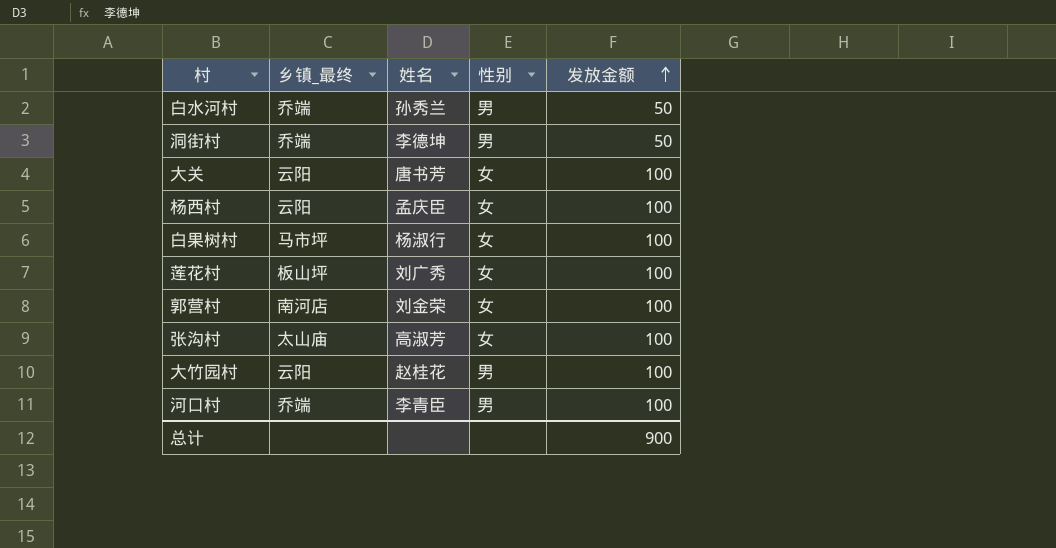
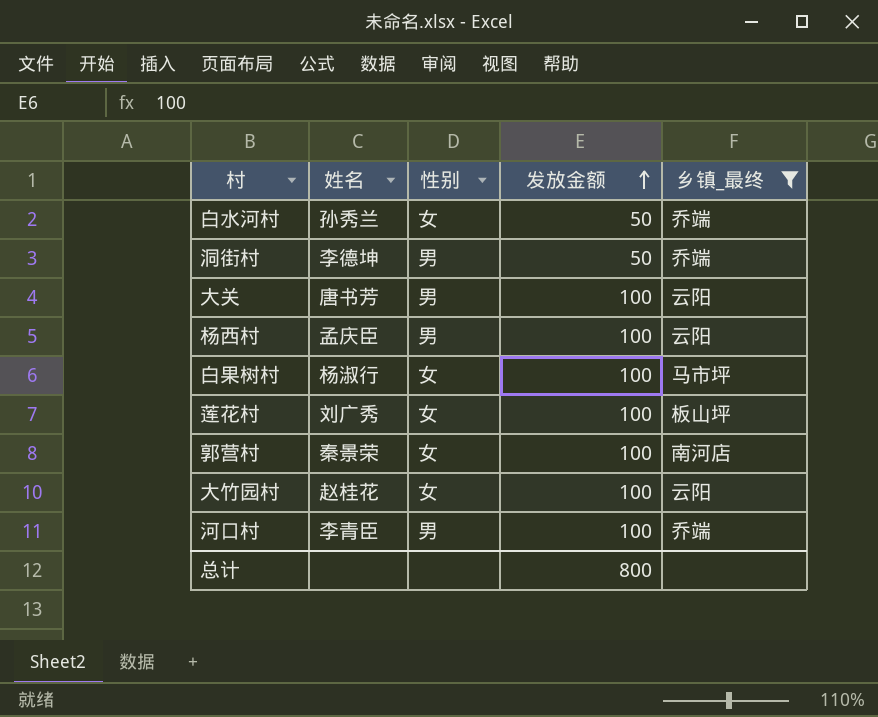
filter: none -> 乡镇_最终 != 太山庙
column 乡镇_最终 | position: 2 -> 5
白水河村 | 性别: 男 -> 女
大关 | 性别: 女 -> 男
杨西村 | 性别: 女 -> 男
郭营村 | 姓名: 刘金荣 -> 秦景荣
大竹园村 | 性别: 男 -> 女
总计 | 发放金额: 900 -> 800

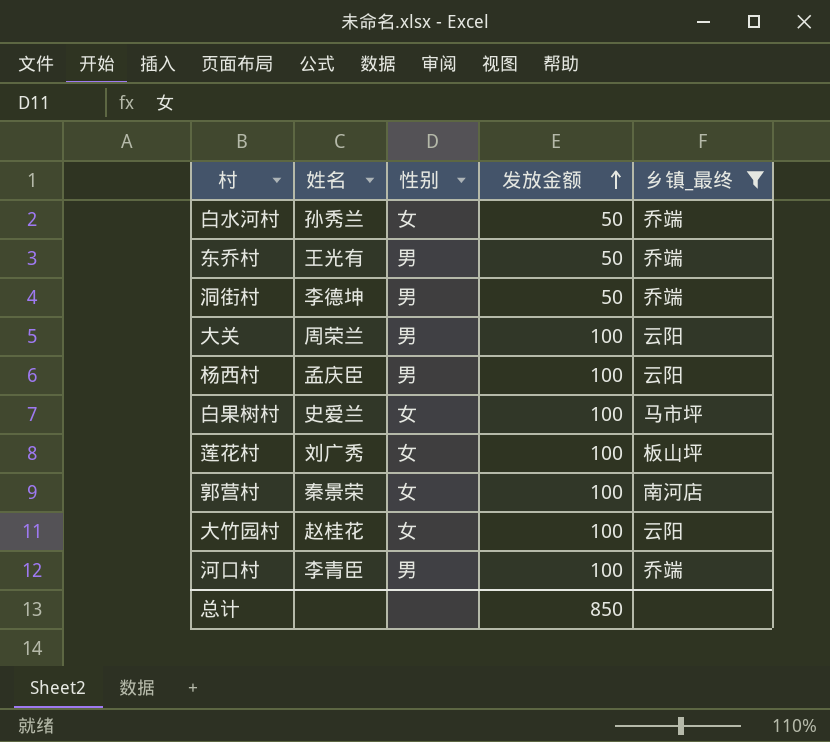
row 东乔村: none -> 王光有 | 男 | 50 | 乔端
大关 | 姓名: 唐书芳 -> 周荣兰
白果树村 | 姓名: 杨淑行 -> 史爱兰
总计 | 发放金额: 800 -> 850

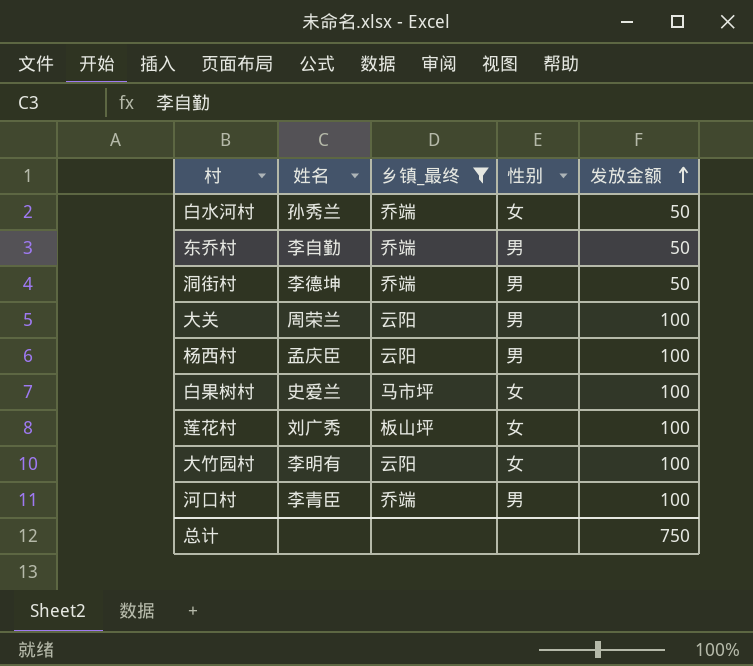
column 乡镇_最终 | position: 5 -> 3
row 郭营村: 秦景荣 | 女 | 100 | 南河店 -> none
东乔村 | 姓名: 王光有 -> 李自勤
大竹园村 | 姓名: 赵桂花 -> 李明有
总计 | 发放金额: 850 -> 750

